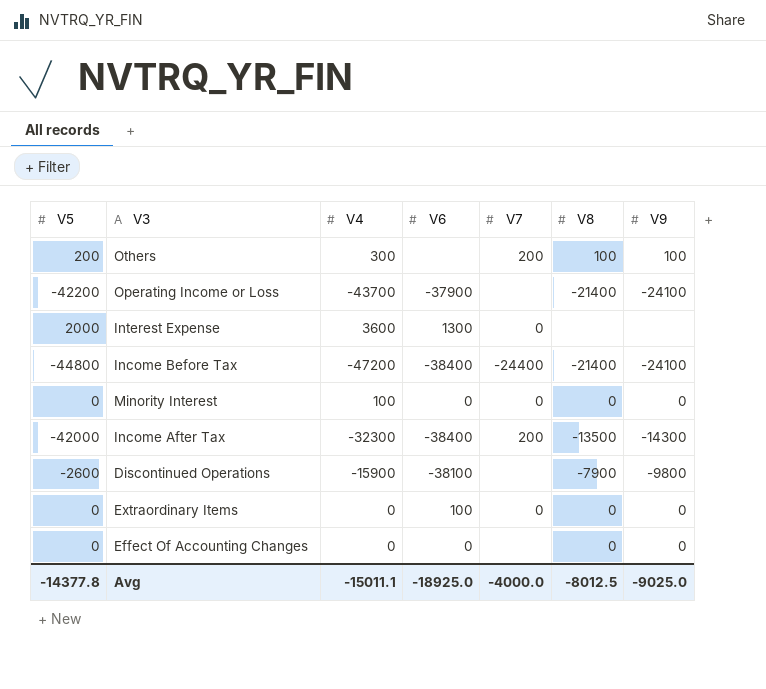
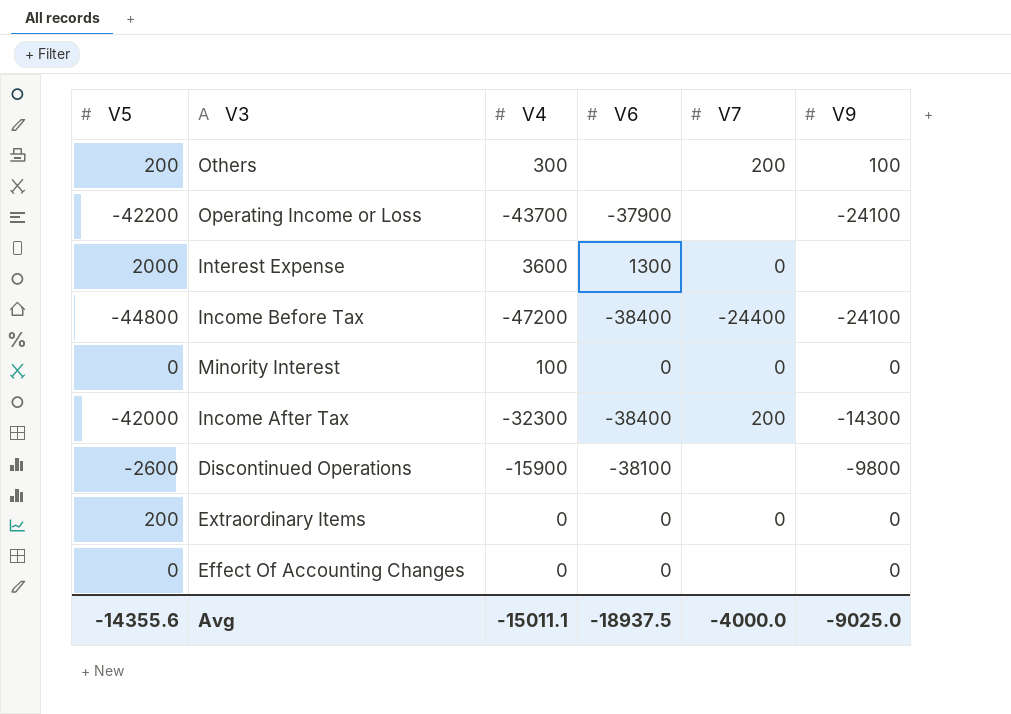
column V8 | position: 6 -> none
Extraordinary Items | V5: 0 -> 200
Extraordinary Items | V6: 100 -> 0
Avg | V5: -14377.8 -> -14355.6
Avg | V6: -18925.0 -> -18937.5

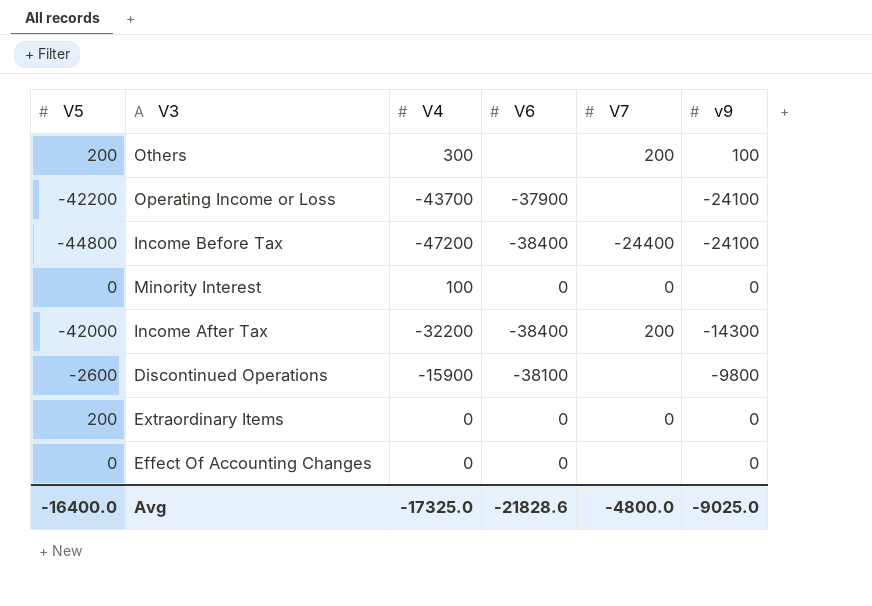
column name: V9 -> v9
row Interest Expense: 2000 | 3600 | 1300 | 0 | none -> none
Income After Tax | V4: -32300 -> -32200
Avg | V5: -14355.6 -> -16400.0
Avg | V4: -15011.1 -> -17325.0
Avg | V6: -18937.5 -> -21828.6
Avg | V7: -4000.0 -> -4800.0

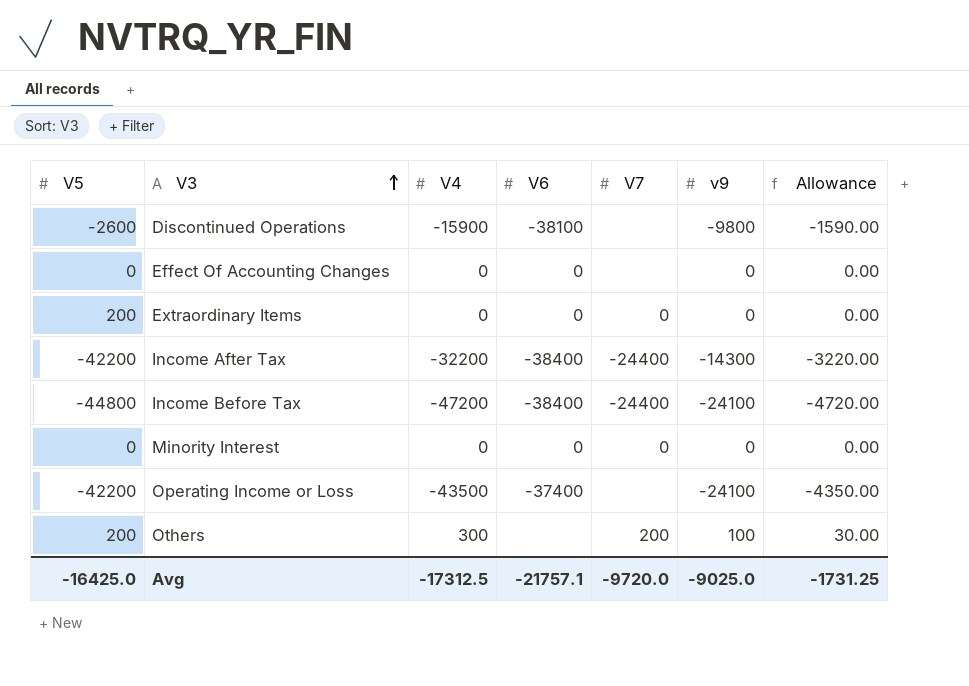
row order: none -> V3 ascending
column Allowance | formula: none -> [V4] * 0.1
Income After Tax | V5: -42000 -> -42200
Income After Tax | V7: 200 -> -24400
Minority Interest | V4: 100 -> 0
Operating Income or Loss | V4: -43700 -> -43500
Operating Income or Loss | V6: -37900 -> -37400
Avg | V5: -16400.0 -> -16425.0
Avg | V4: -17325.0 -> -17312.5
Avg | V6: -21828.6 -> -21757.1
Avg | V7: -4800.0 -> -9720.0

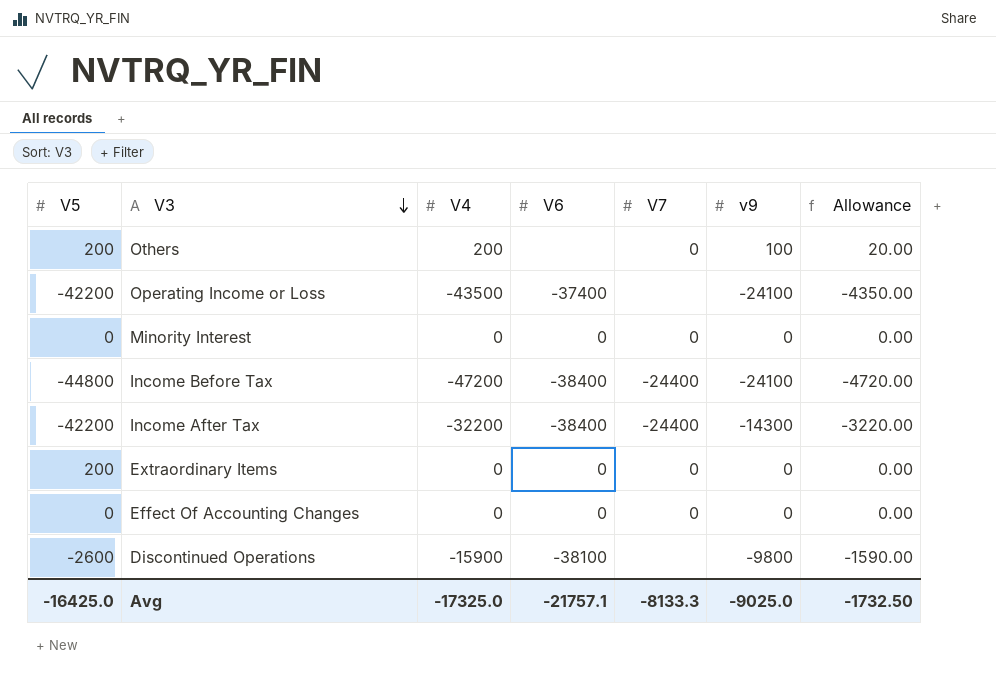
row order: V3 ascending -> V3 descending
Others | V4: 300 -> 200
Others | V7: 200 -> 0
Others | Allowance: 30.00 -> 20.00
Effect Of Accounting Changes | V7: none -> 0
Avg | V4: -17312.5 -> -17325.0
Avg | V7: -9720.0 -> -8133.3
Avg | Allowance: -1731.25 -> -1732.50

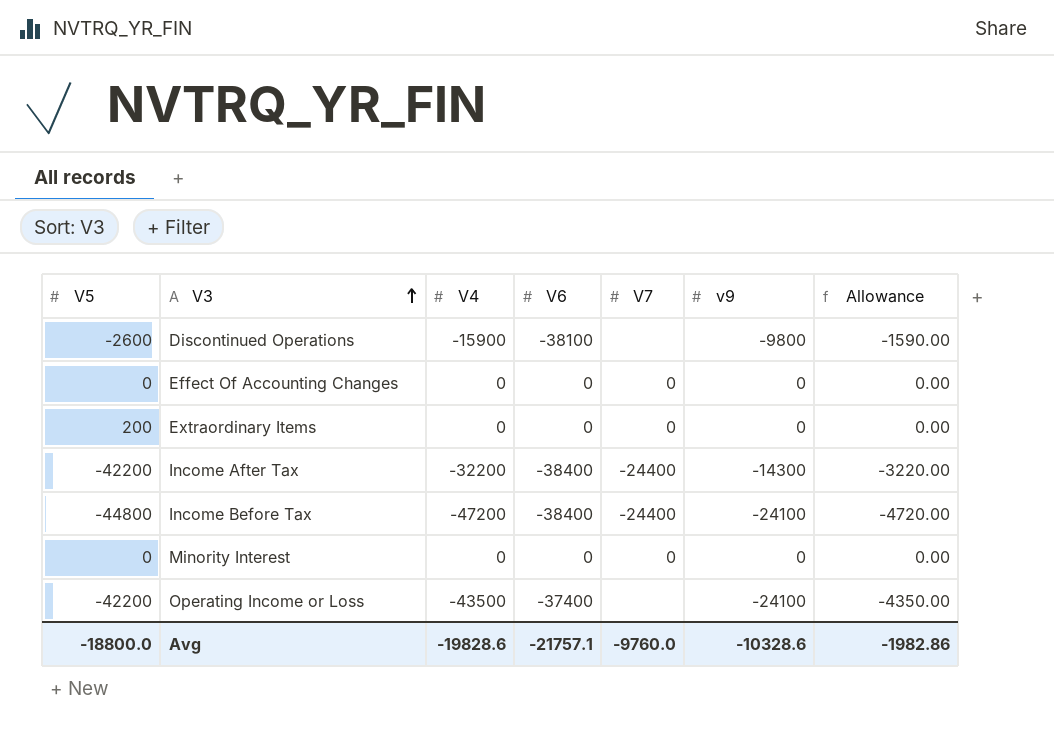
row order: V3 descending -> V3 ascending
row Others: 200 | 200 | none | 0 | 100 | 20.00 -> none
Avg | V5: -16425.0 -> -18800.0
Avg | V4: -17325.0 -> -19828.6
Avg | V7: -8133.3 -> -9760.0
Avg | v9: -9025.0 -> -10328.6
Avg | Allowance: -1732.50 -> -1982.86

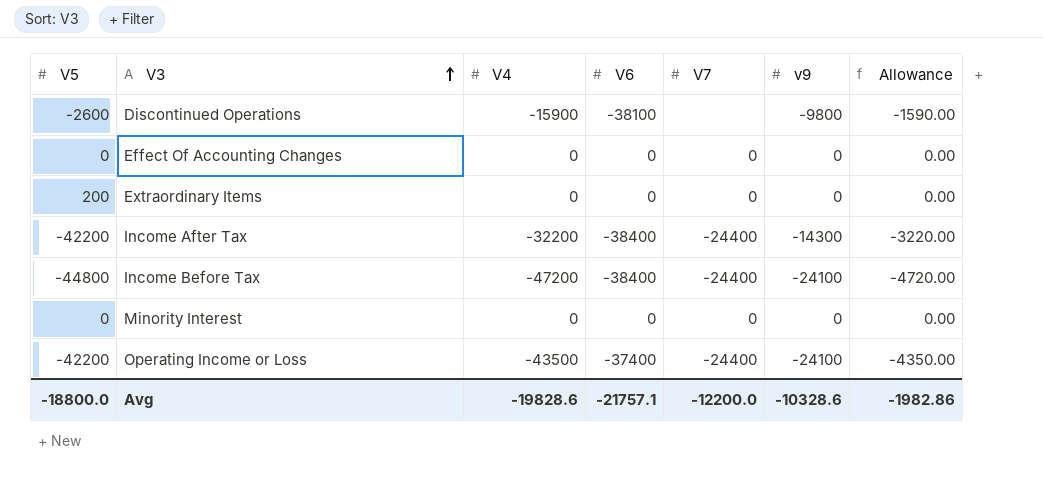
Operating Income or Loss | V7: none -> -24400
Avg | V7: -9760.0 -> -12200.0

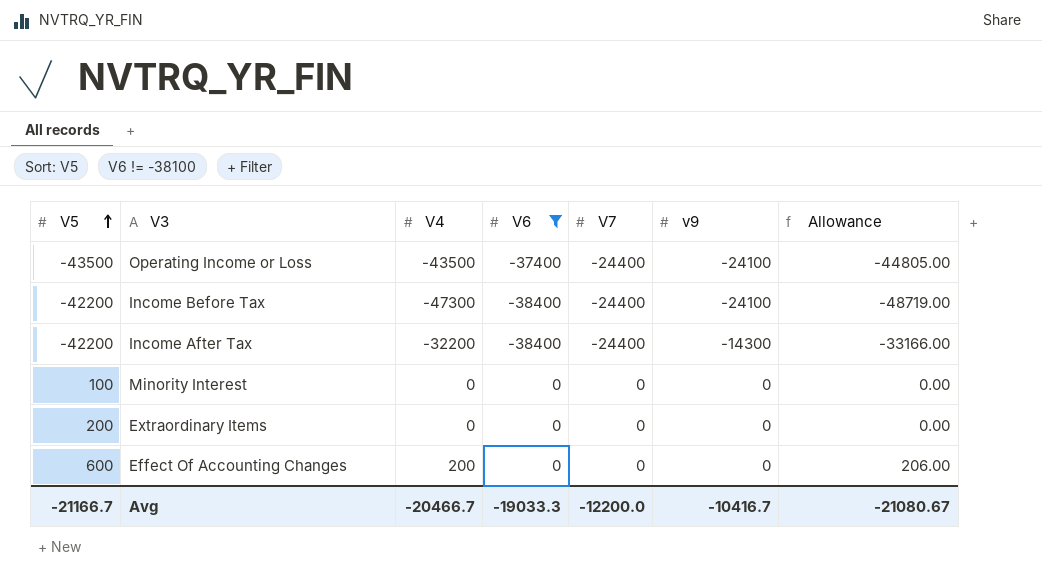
filter: none -> V6 != -38100
row order: V3 ascending -> V5 ascending
column Allowance | formula: [V4] * 0.1 -> [V4] * 1.03
Operating Income or Loss | V5: -42200 -> -43500
Income Before Tax | V5: -44800 -> -42200
Income Before Tax | V4: -47200 -> -47300
Minority Interest | V5: 0 -> 100
Effect Of Accounting Changes | V5: 0 -> 600
Effect Of Accounting Changes | V4: 0 -> 200
Avg | V5: -18800.0 -> -21166.7
Avg | V4: -19828.6 -> -20466.7
Avg | V6: -21757.1 -> -19033.3
Avg | v9: -10328.6 -> -10416.7
Avg | Allowance: -1982.86 -> -21080.67

